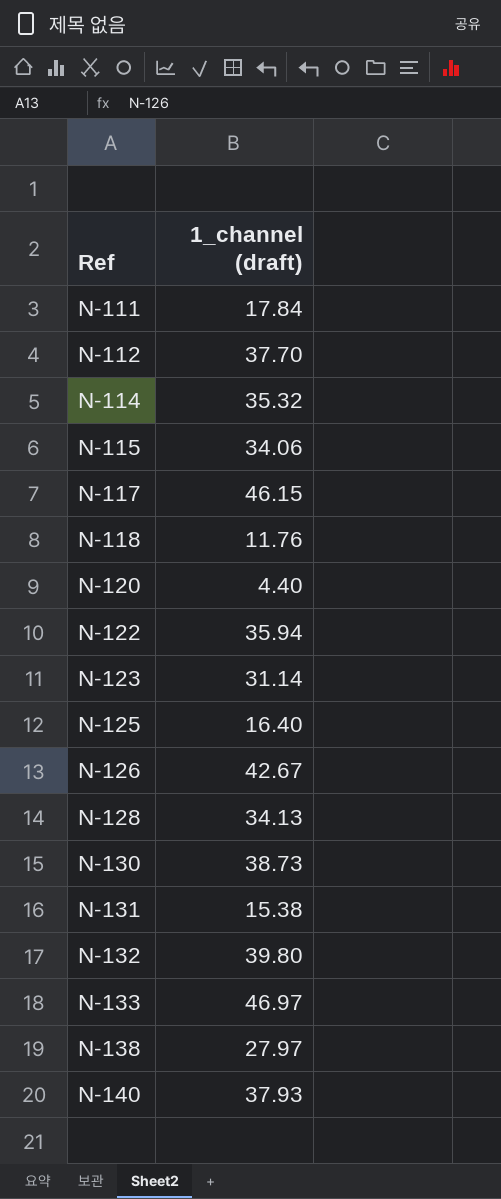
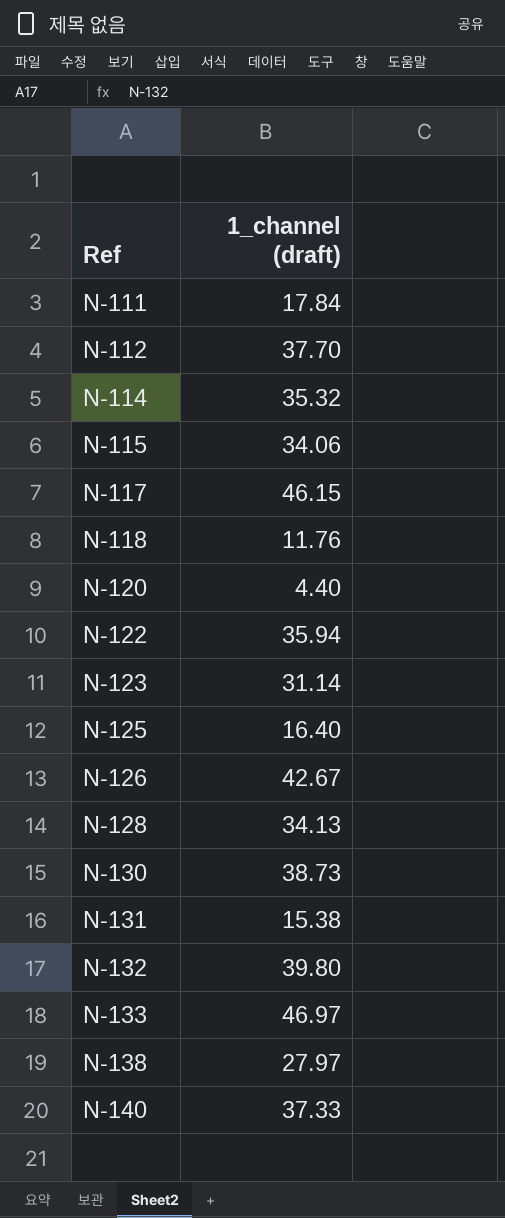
N-140 | 1_channel (draft): 37.93 -> 37.33

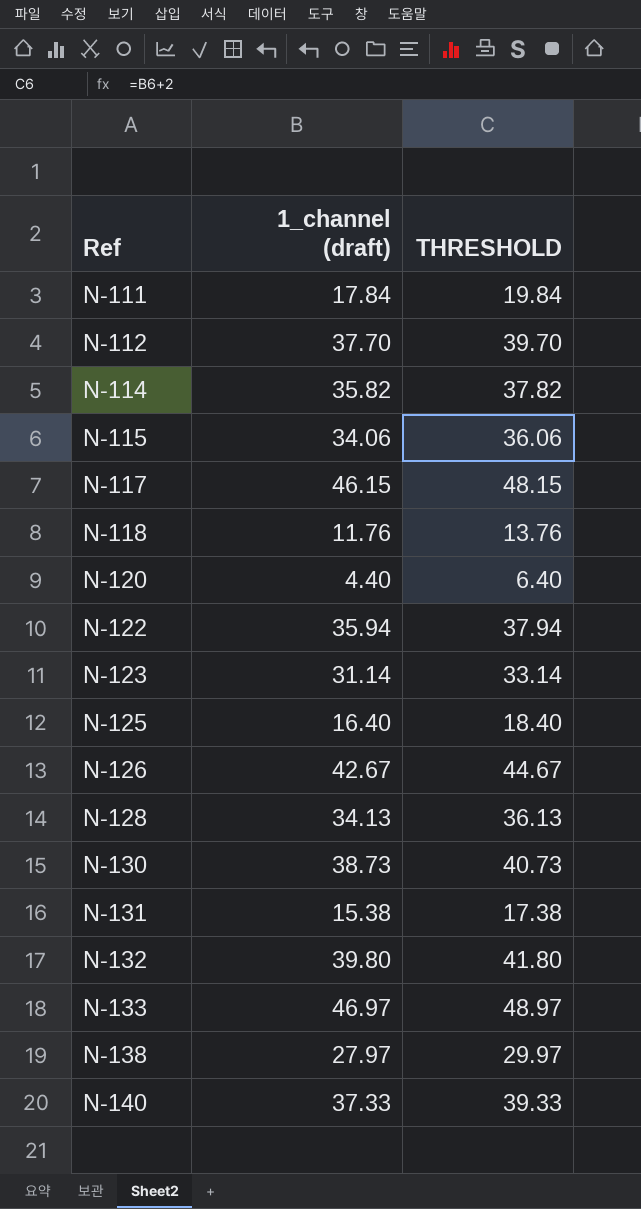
column THRESHOLD | formula: none -> [1_channel (draft)] + 2
N-114 | 1_channel (draft): 35.32 -> 35.82

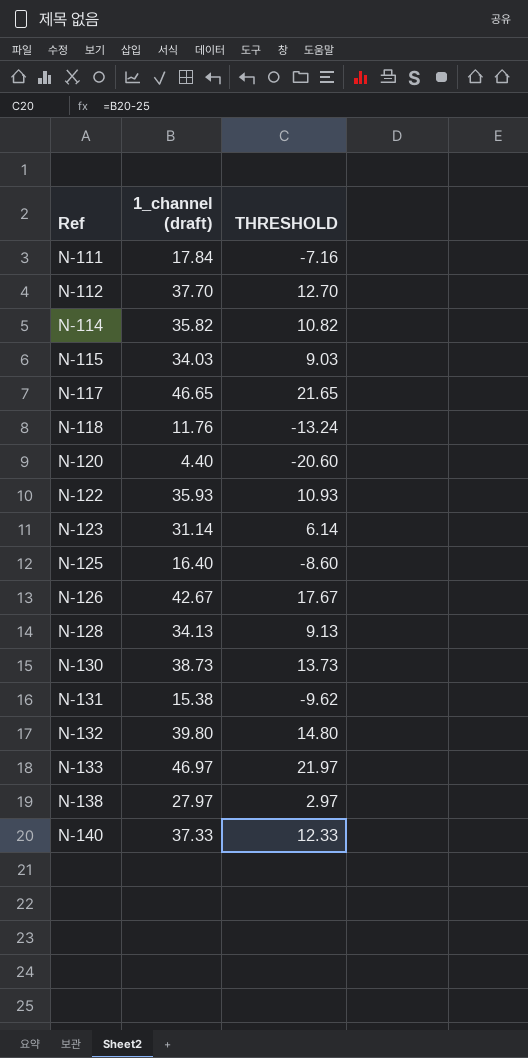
column THRESHOLD | formula: [1_channel (draft)] + 2 -> [1_channel (draft)] - 25
N-115 | 1_channel (draft): 34.06 -> 34.03
N-117 | 1_channel (draft): 46.15 -> 46.65
N-122 | 1_channel (draft): 35.94 -> 35.93

